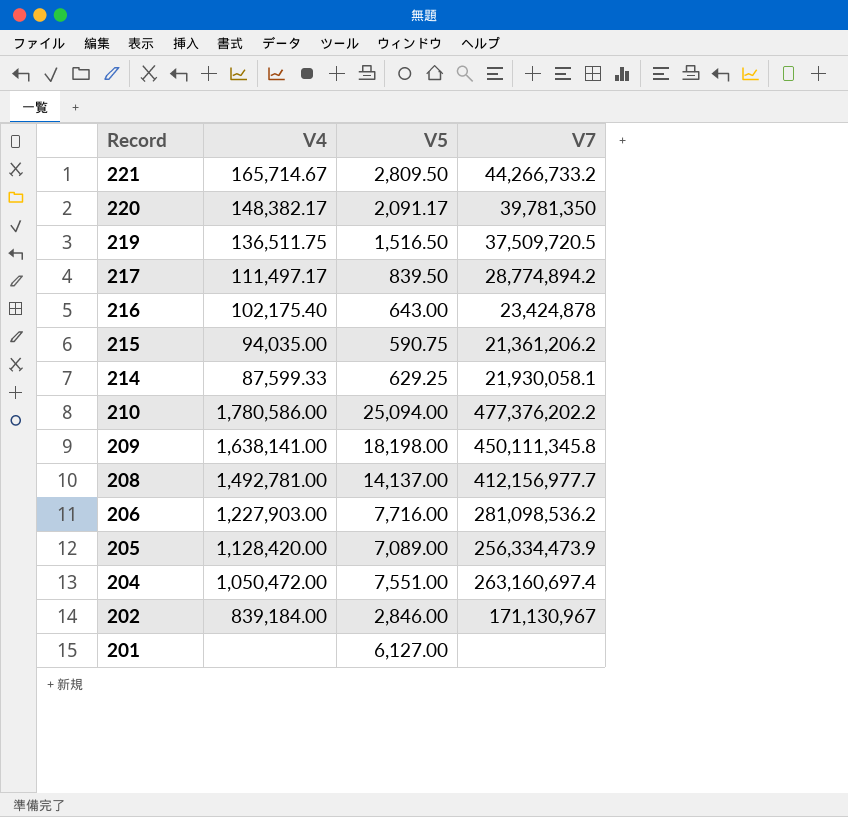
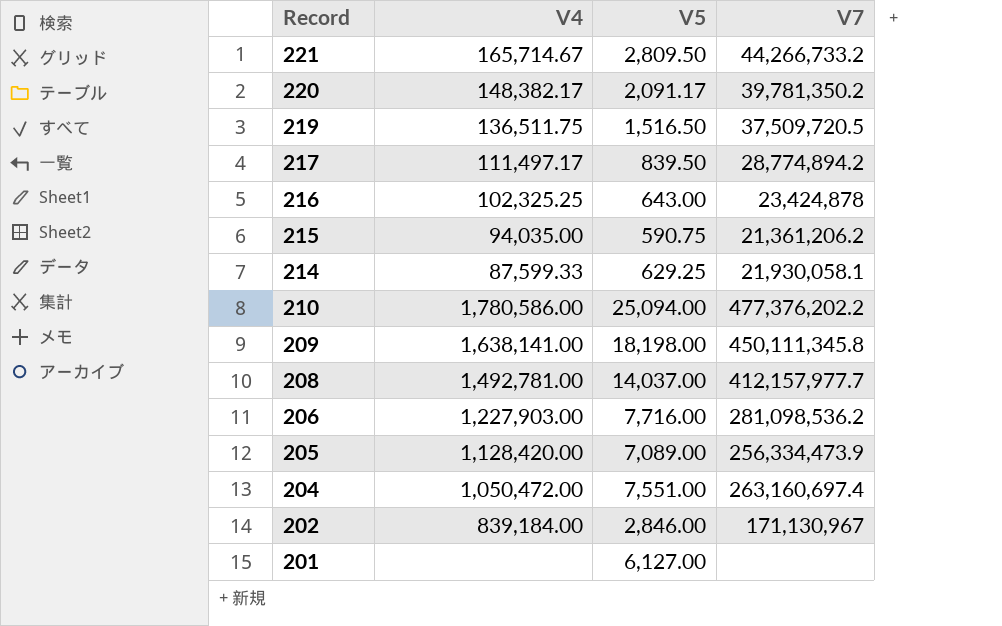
220 | V7: 39,781,350 -> 39,781,350.2
216 | V4: 102,175.40 -> 102,325.25
208 | V5: 14,137.00 -> 14,037.00
208 | V7: 412,156,977.7 -> 412,157,977.7

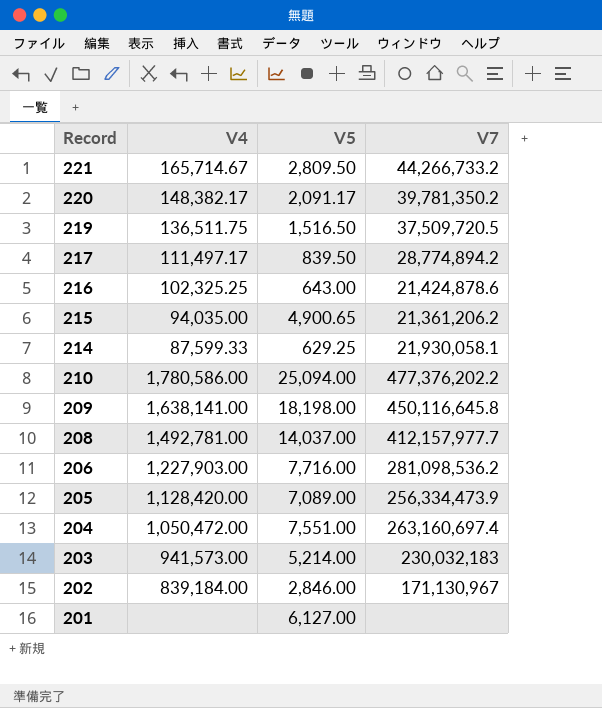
216 | V7: 23,424,878 -> 21,424,878.6
215 | V5: 590.75 -> 4,900.65
209 | V7: 450,111,345.8 -> 450,116,645.8
row 203: none -> 941,573.00 | 5,214.00 | 230,032,183

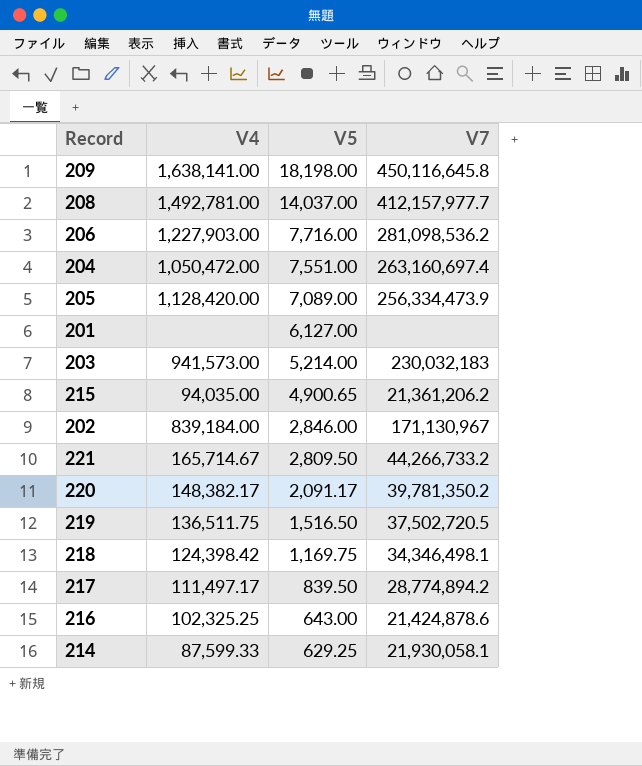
row order: Record descending -> V5 descending
row 210: 1,780,586.00 | 25,094.00 | 477,376,202.2 -> none
219 | V7: 37,509,720.5 -> 37,502,720.5
row 218: none -> 124,398.42 | 1,169.75 | 34,346,498.1

